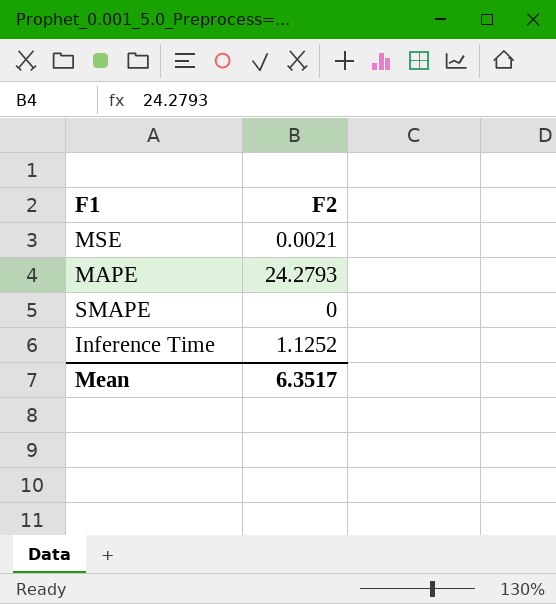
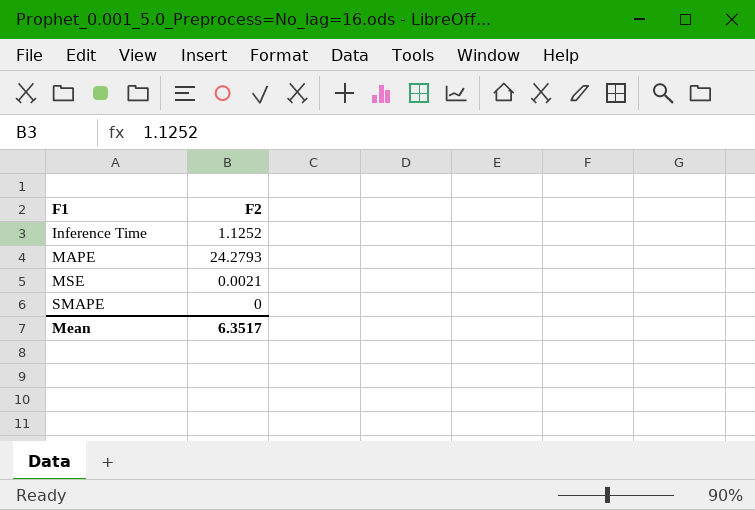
row order: none -> F1 ascending

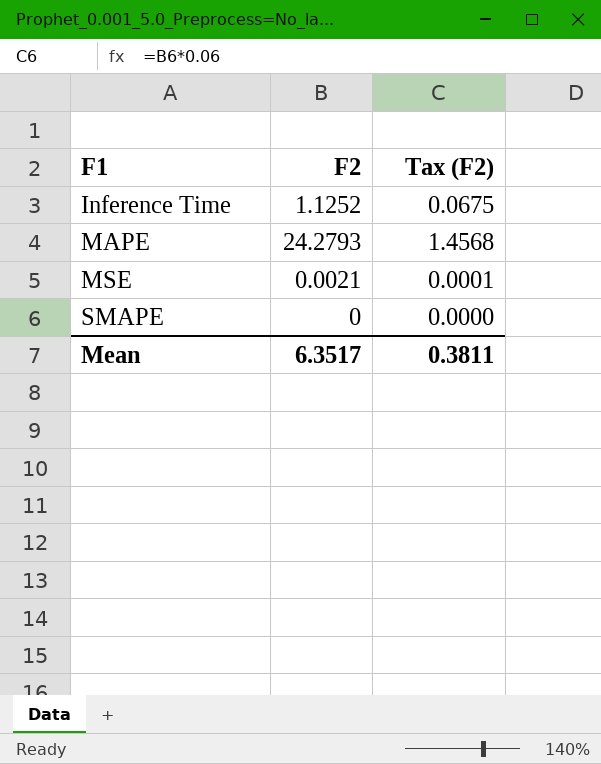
column Tax (F2) | formula: none -> [F2] * 0.06

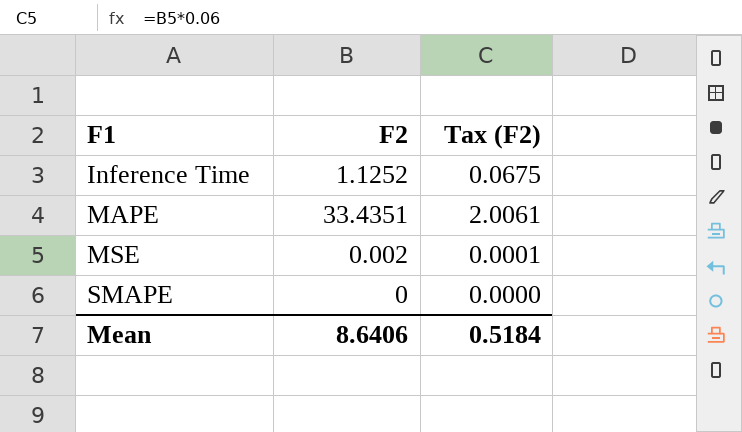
MAPE | F2: 24.2793 -> 33.4351
MAPE | Tax (F2): 1.4568 -> 2.0061
MSE | F2: 0.0021 -> 0.002
Mean | F2: 6.3517 -> 8.6406
Mean | Tax (F2): 0.3811 -> 0.5184

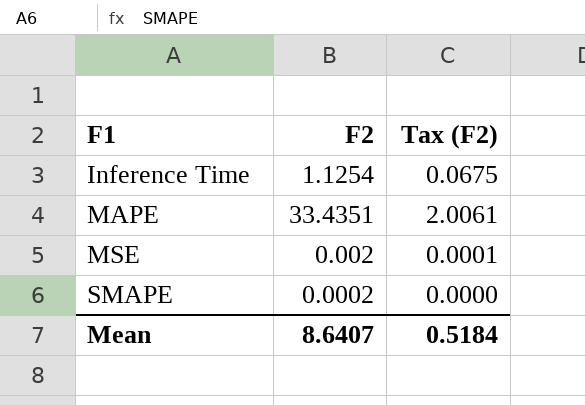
Inference Time | F2: 1.1252 -> 1.1254
SMAPE | F2: 0 -> 0.0002
Mean | F2: 8.6406 -> 8.6407

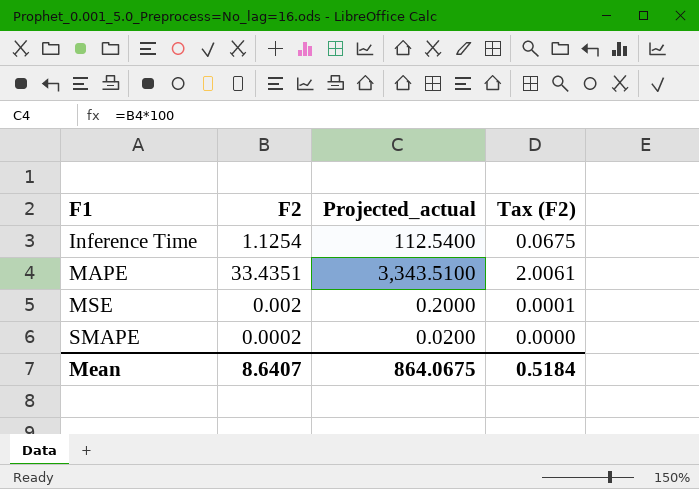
column Projected_actual | formula: none -> [F2] * 100

